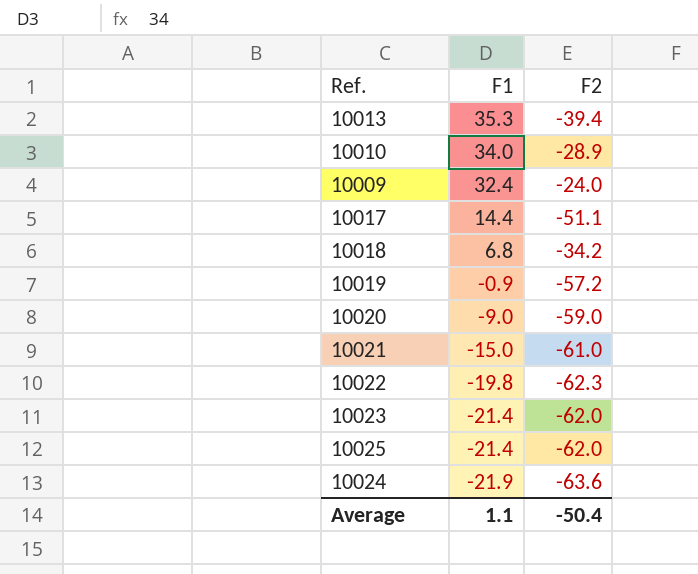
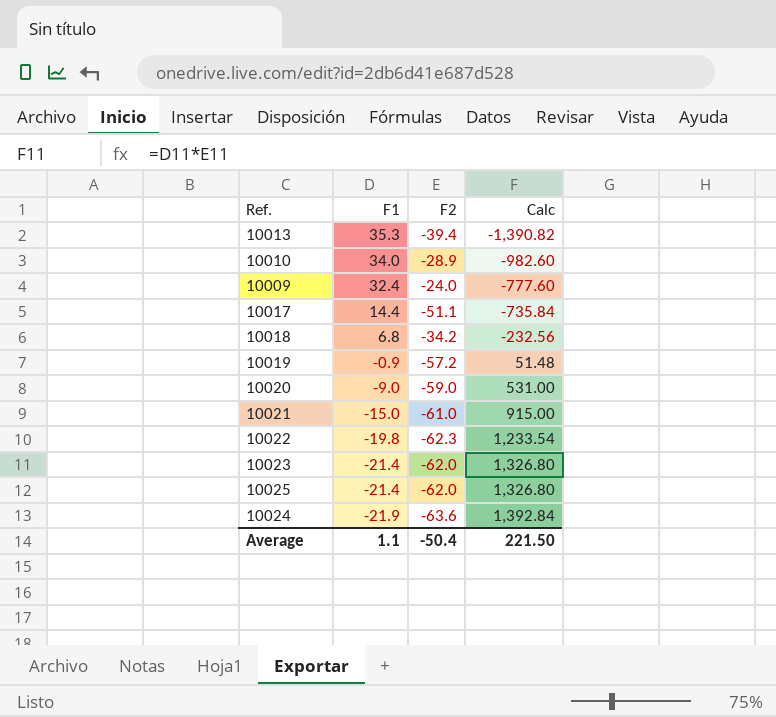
column Calc | formula: none -> [F1] * [F2]

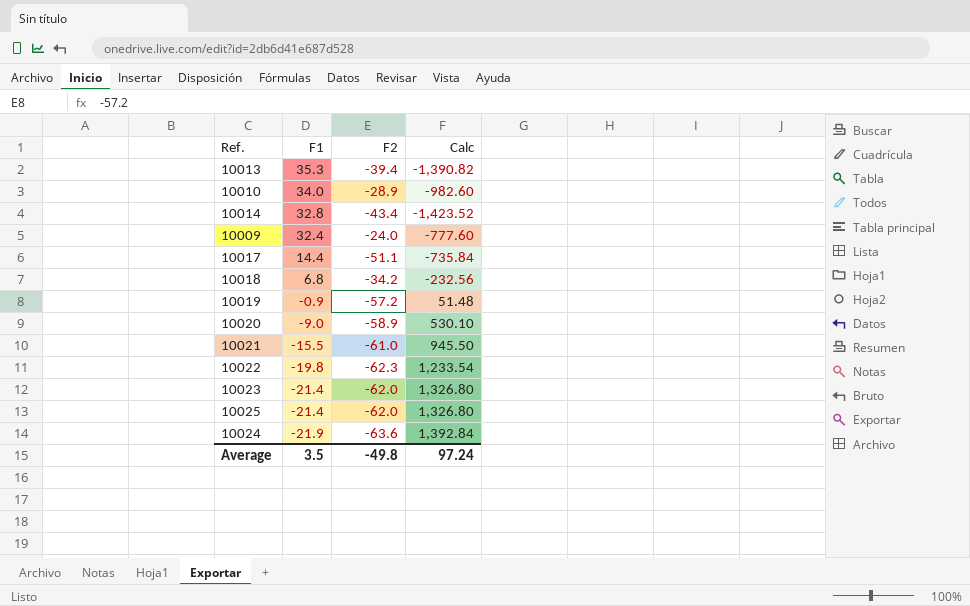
row 10014: none -> 32.8 | -43.4 | -1,423.52
10020 | F2: -59.0 -> -58.9
10020 | Calc: 531.00 -> 530.10
10021 | F1: -15.0 -> -15.5
10021 | Calc: 915.00 -> 945.50
Average | F1: 1.1 -> 3.5
Average | F2: -50.4 -> -49.8
Average | Calc: 221.50 -> 97.24

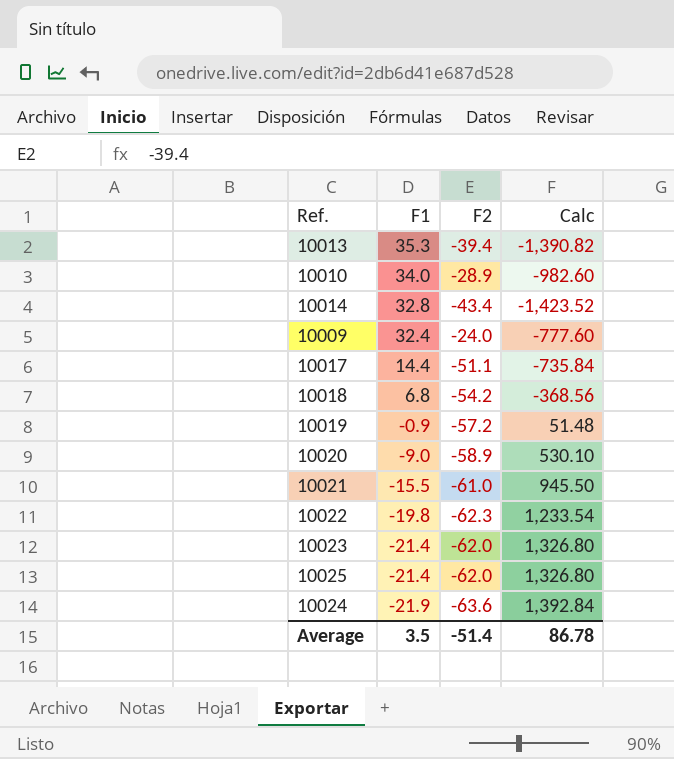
10018 | F2: -34.2 -> -54.2
10018 | Calc: -232.56 -> -368.56
Average | F2: -49.8 -> -51.4
Average | Calc: 97.24 -> 86.78

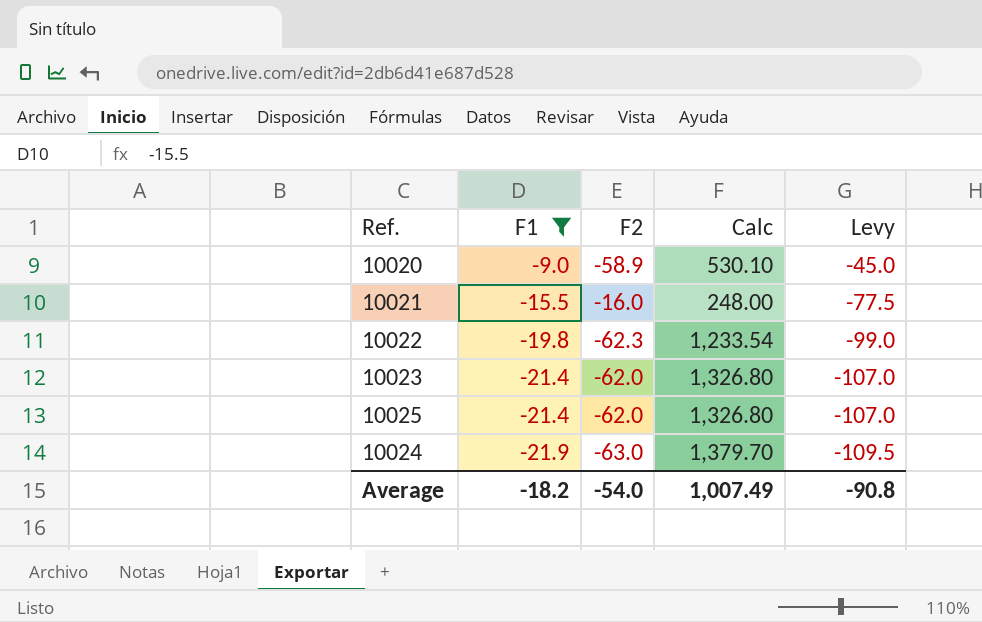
filter: none -> F1 <= -9.0
column Levy | formula: none -> [F1] * 5
10021 | F2: -61.0 -> -16.0
10021 | Calc: 945.50 -> 248.00
10024 | F2: -63.6 -> -63.0
10024 | Calc: 1,392.84 -> 1,379.70
Average | F1: 3.5 -> -18.2
Average | F2: -51.4 -> -54.0
Average | Calc: 86.78 -> 1,007.49

